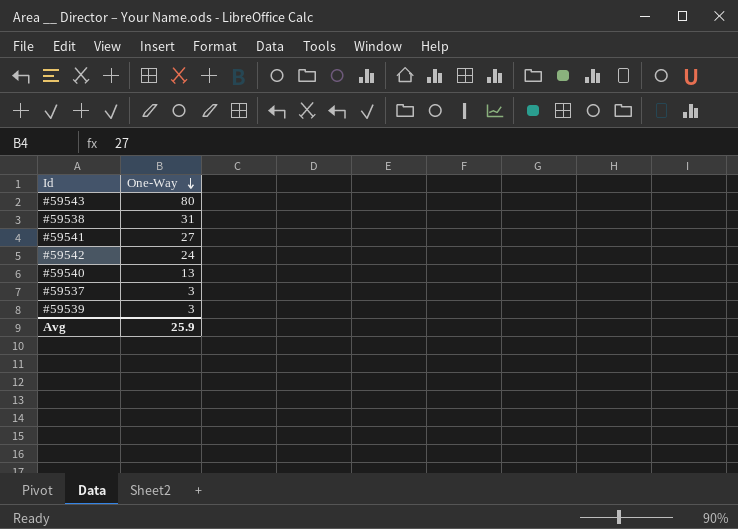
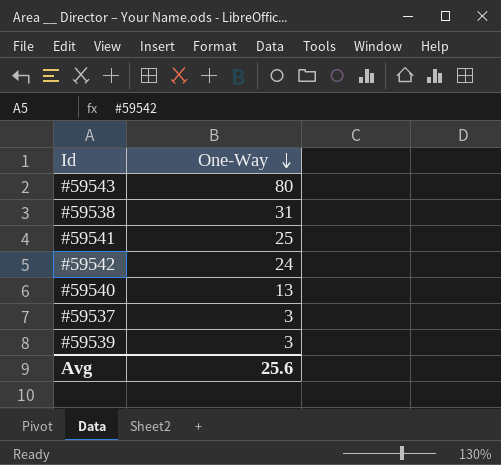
#59541 | One-Way: 27 -> 25
Avg | One-Way: 25.9 -> 25.6

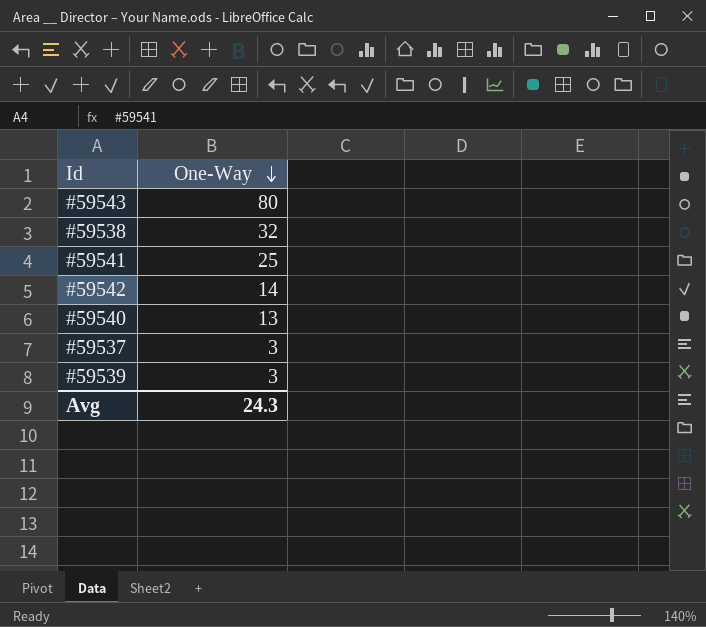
#59538 | One-Way: 31 -> 32
#59542 | One-Way: 24 -> 14
Avg | One-Way: 25.6 -> 24.3

